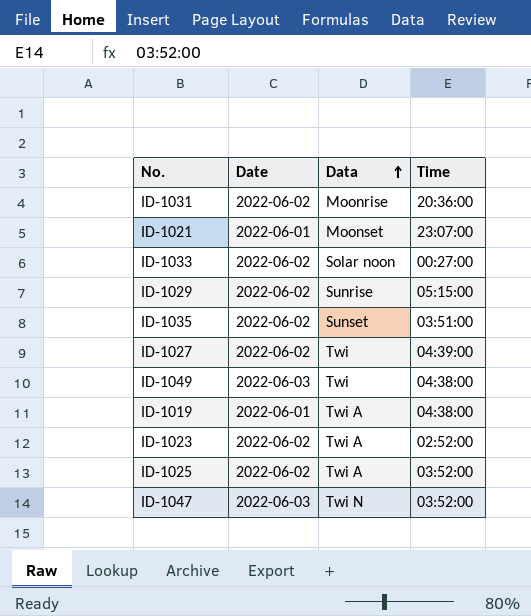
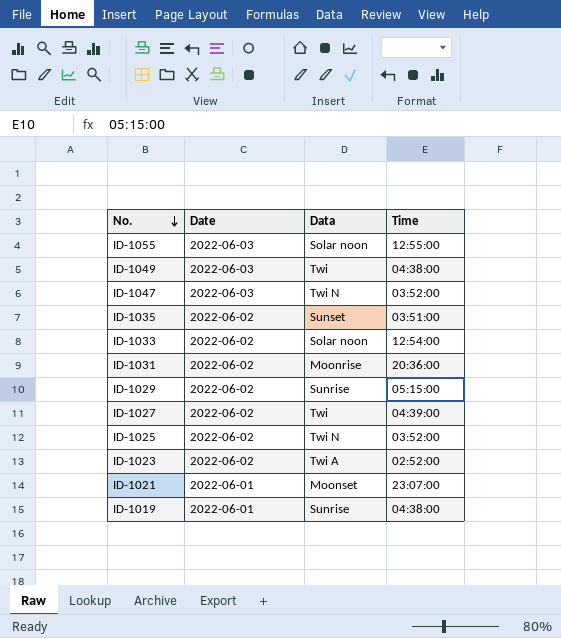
row order: Data ascending -> No. descending
row ID-1055: none -> 2022-06-03 | Solar noon | 12:55:00
ID-1033 | Time: 00:27:00 -> 12:54:00
ID-1025 | Data: Twi A -> Twi N
ID-1019 | Data: Twi A -> Sunrise

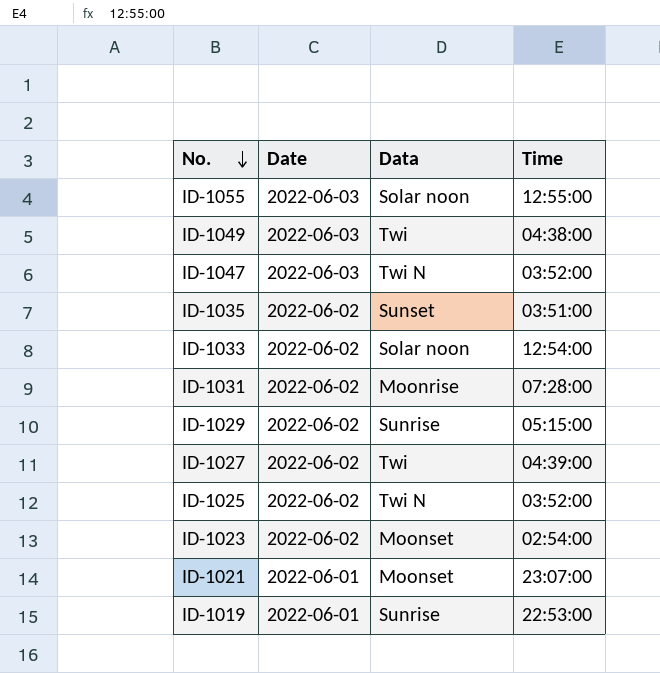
ID-1031 | Time: 20:36:00 -> 07:28:00
ID-1023 | Data: Twi A -> Moonset
ID-1023 | Time: 02:52:00 -> 02:54:00
ID-1019 | Time: 04:38:00 -> 22:53:00

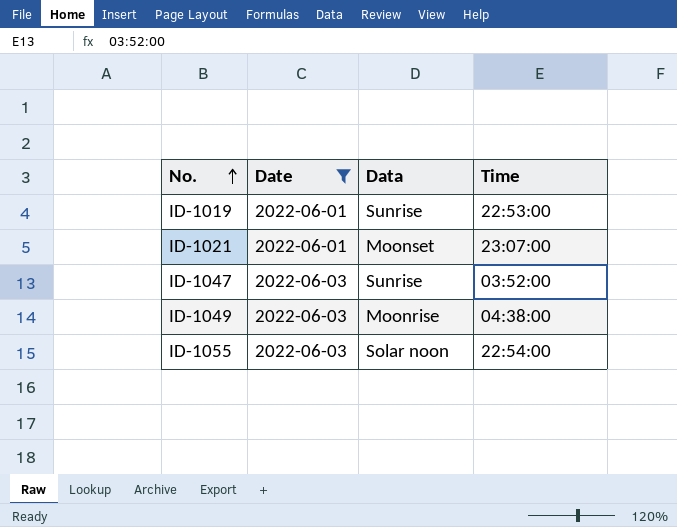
filter: none -> Date != 2022-06-02
row order: No. descending -> No. ascending
ID-1047 | Data: Twi N -> Sunrise
ID-1049 | Data: Twi -> Moonrise
ID-1055 | Time: 12:55:00 -> 22:54:00

